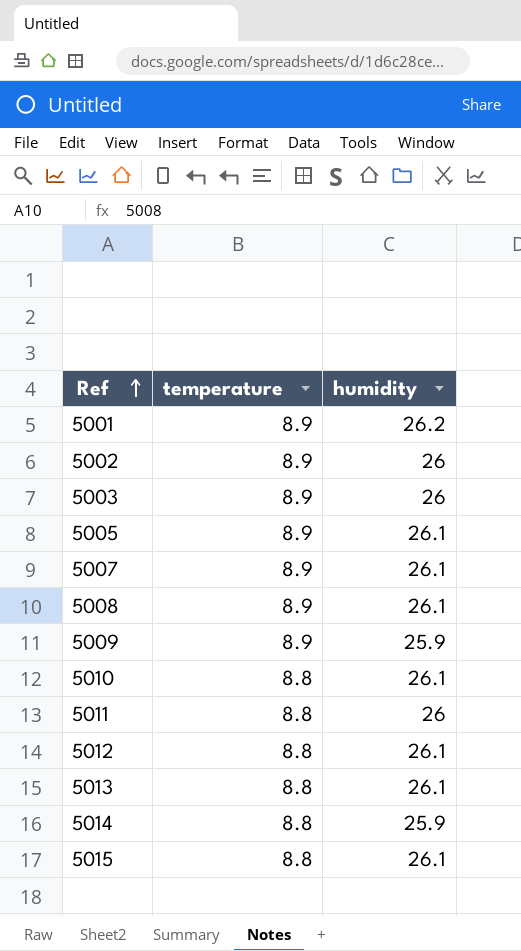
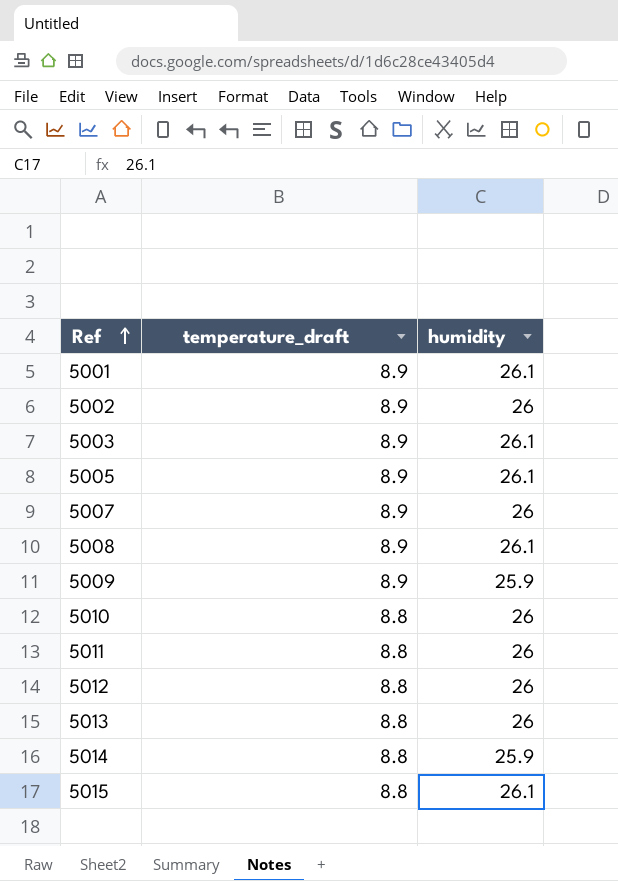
column name: temperature -> temperature_draft
5001 | humidity: 26.2 -> 26.1
5003 | humidity: 26 -> 26.1
5007 | humidity: 26.1 -> 26
5010 | humidity: 26.1 -> 26
5012 | humidity: 26.1 -> 26
5013 | humidity: 26.1 -> 26

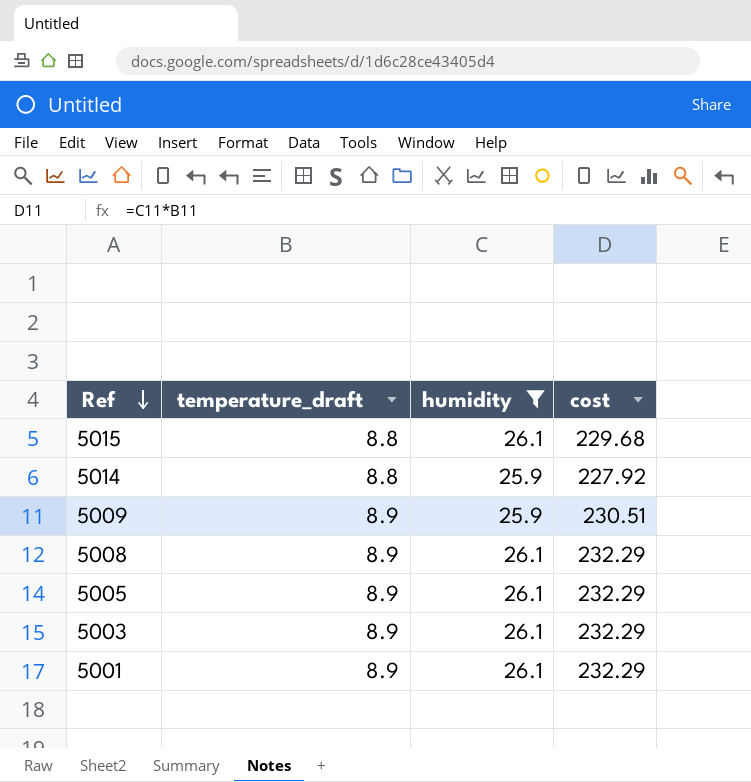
filter: none -> humidity != 26
row order: Ref ascending -> Ref descending
column cost | formula: none -> [temperature_draft] * [humidity]

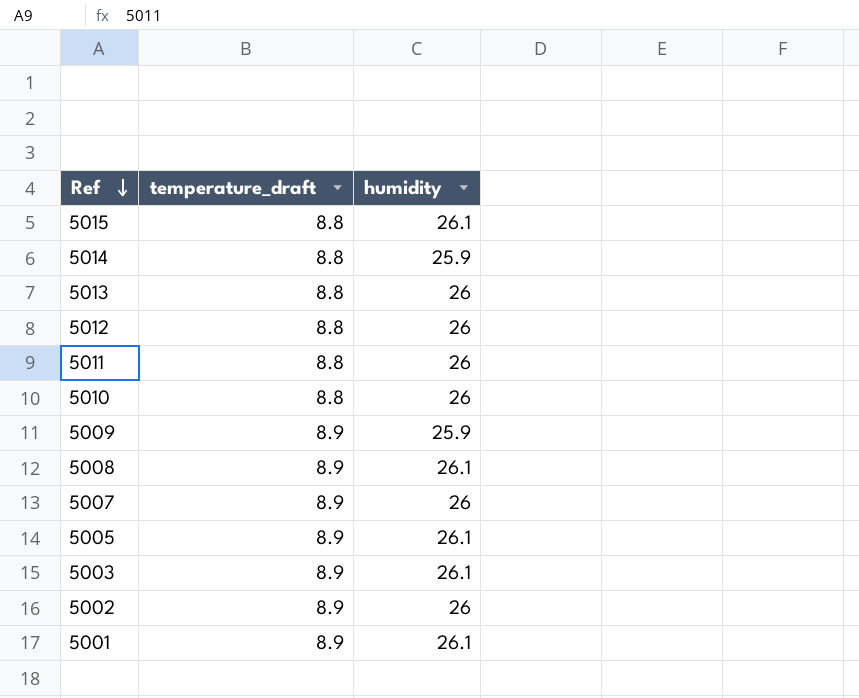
filter: humidity != 26 -> none
column cost | formula: [temperature_draft] * [humidity] -> none

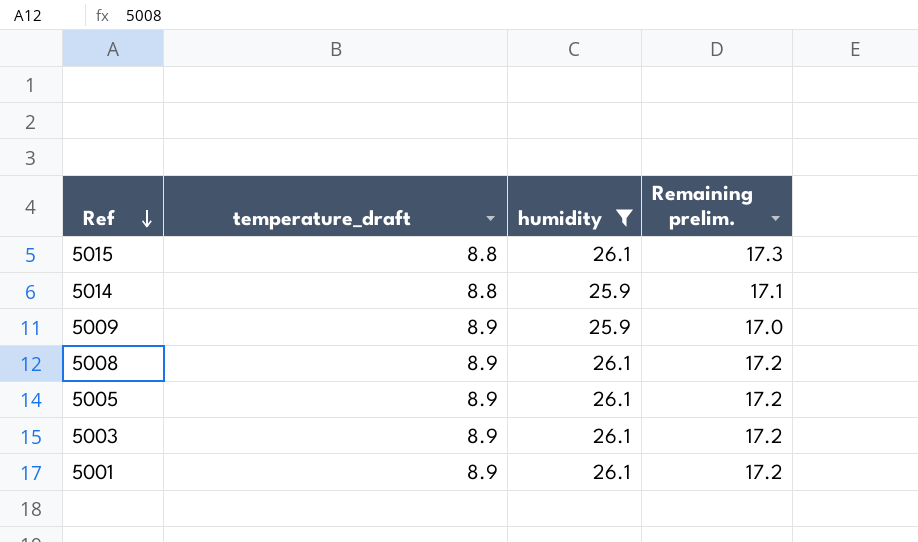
filter: none -> humidity != 26
column Remaining prelim. | formula: none -> [humidity] - [temperature_draft]

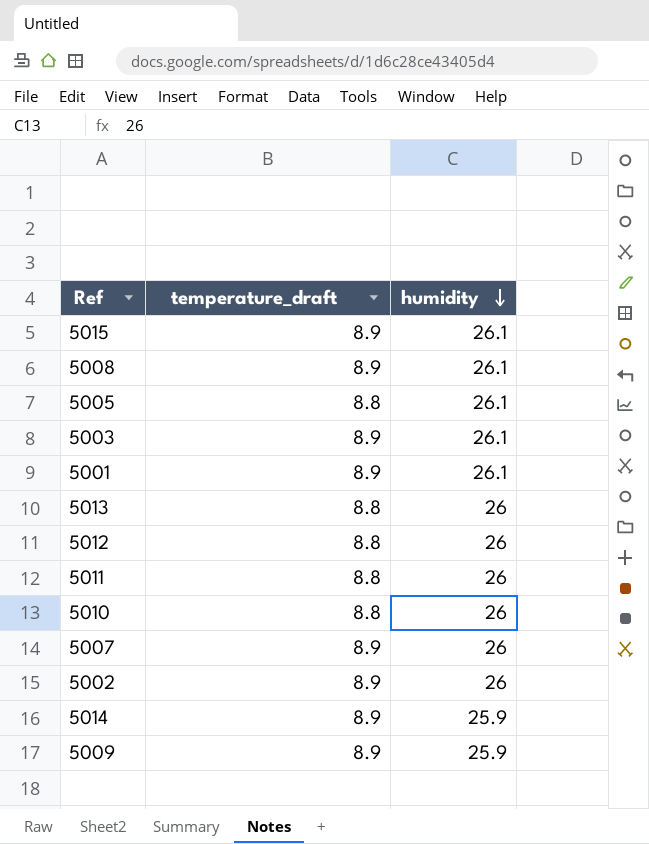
filter: humidity != 26 -> none
row order: Ref descending -> humidity descending
column Remaining prelim. | formula: [humidity] - [temperature_draft] -> none
5015 | temperature_draft: 8.8 -> 8.9
5005 | temperature_draft: 8.9 -> 8.8
5014 | temperature_draft: 8.8 -> 8.9

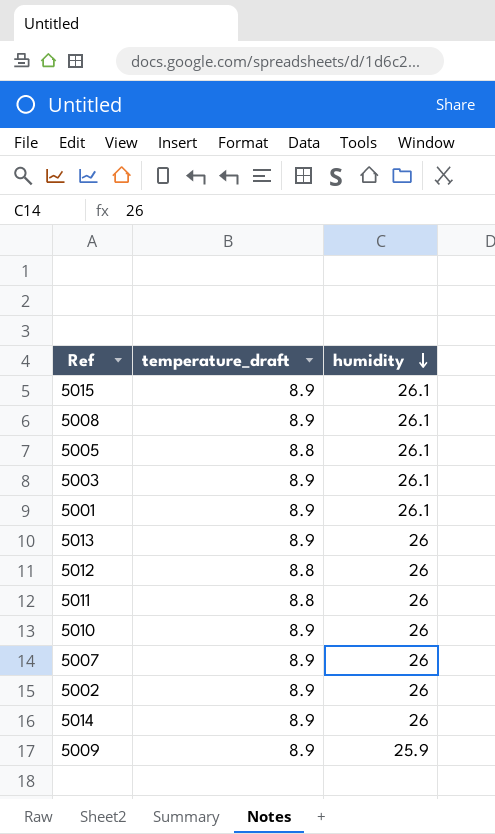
5013 | temperature_draft: 8.8 -> 8.9
5010 | temperature_draft: 8.8 -> 8.9
5014 | humidity: 25.9 -> 26

